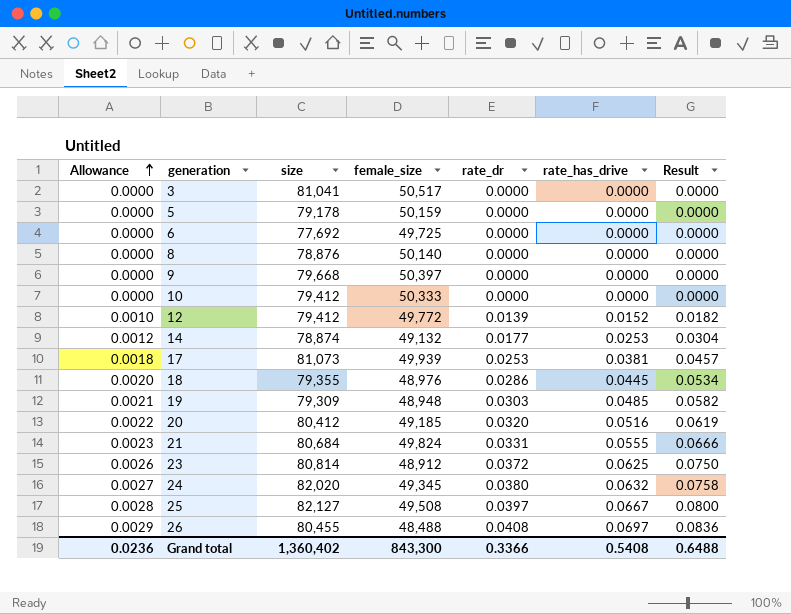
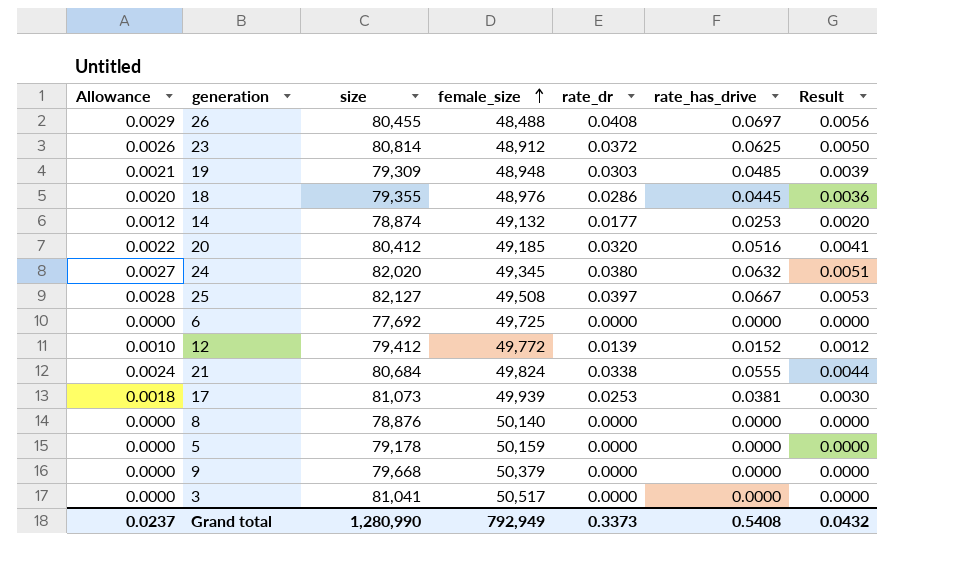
row order: Allowance ascending -> female_size ascending
column Result | formula: [rate_has_drive] * 1.2 -> [rate_has_drive] * 0.08
row 10: 0.0000 | 79,412 | 50,333 | 0.0000 | 0.0000 | 0.0000 -> none
21 | Allowance: 0.0023 -> 0.0024
21 | rate_dr: 0.0331 -> 0.0338
9 | female_size: 50,397 -> 50,379
Grand total | Allowance: 0.0236 -> 0.0237
Grand total | size: 1,360,402 -> 1,280,990
Grand total | female_size: 843,300 -> 792,949
Grand total | rate_dr: 0.3366 -> 0.3373
Grand total | Result: 0.6488 -> 0.0432

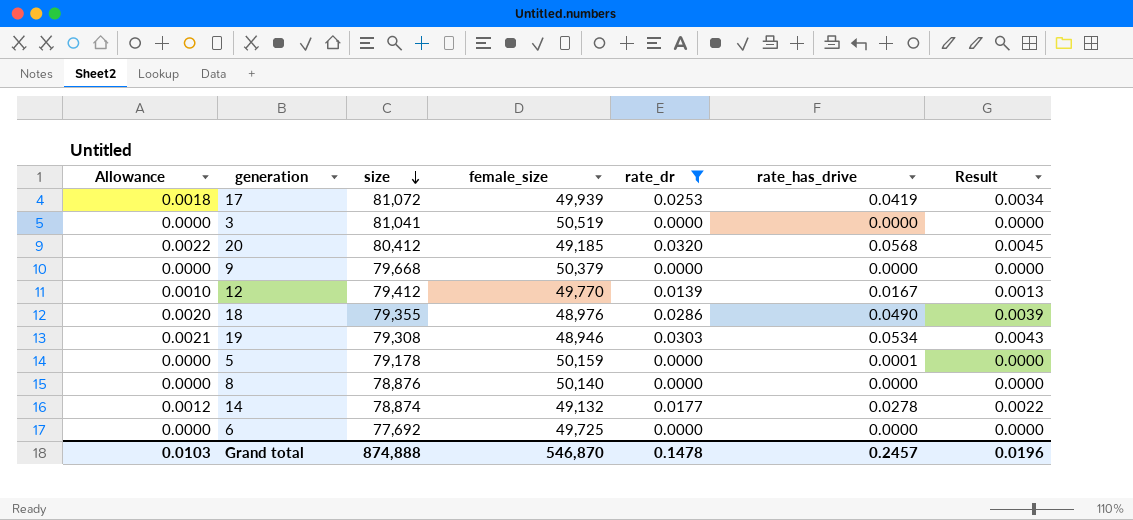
filter: none -> rate_dr <= 0.0320
row order: female_size ascending -> size descending
17 | size: 81,073 -> 81,072
17 | rate_has_drive: 0.0381 -> 0.0419
17 | Result: 0.0030 -> 0.0034
3 | female_size: 50,517 -> 50,519
20 | rate_has_drive: 0.0516 -> 0.0568
20 | Result: 0.0041 -> 0.0045
12 | female_size: 49,772 -> 49,770
12 | rate_has_drive: 0.0152 -> 0.0167
12 | Result: 0.0012 -> 0.0013
18 | rate_has_drive: 0.0445 -> 0.0490
18 | Result: 0.0036 -> 0.0039
19 | size: 79,309 -> 79,308
19 | female_size: 48,948 -> 48,946
19 | rate_has_drive: 0.0485 -> 0.0534
19 | Result: 0.0039 -> 0.0043
5 | rate_has_drive: 0.0000 -> 0.0001
14 | rate_has_drive: 0.0253 -> 0.0278
14 | Result: 0.0020 -> 0.0022
Grand total | Allowance: 0.0237 -> 0.0103
Grand total | size: 1,280,990 -> 874,888
Grand total | female_size: 792,949 -> 546,870
Grand total | rate_dr: 0.3373 -> 0.1478
Grand total | rate_has_drive: 0.5408 -> 0.2457
Grand total | Result: 0.0432 -> 0.0196

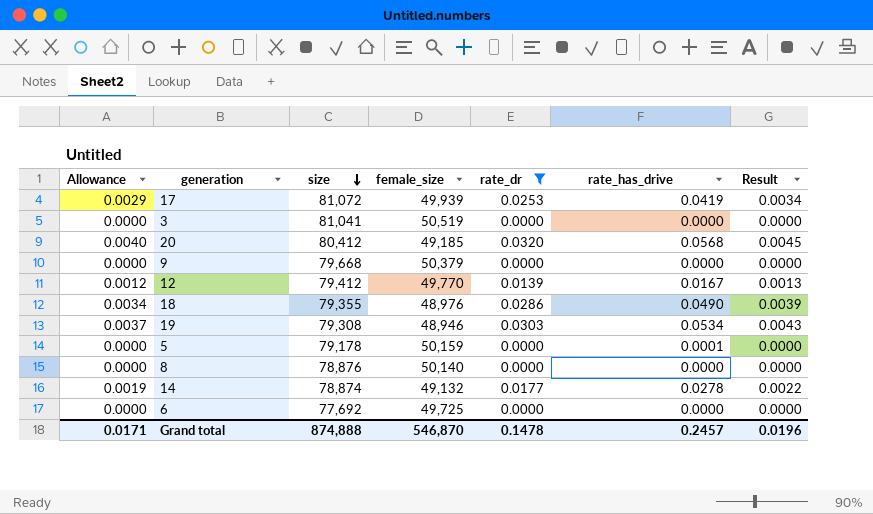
column Allowance | formula: [rate_dr] * 0.07 -> [rate_has_drive] * 0.07
Grand total | Allowance: 0.0103 -> 0.0171

